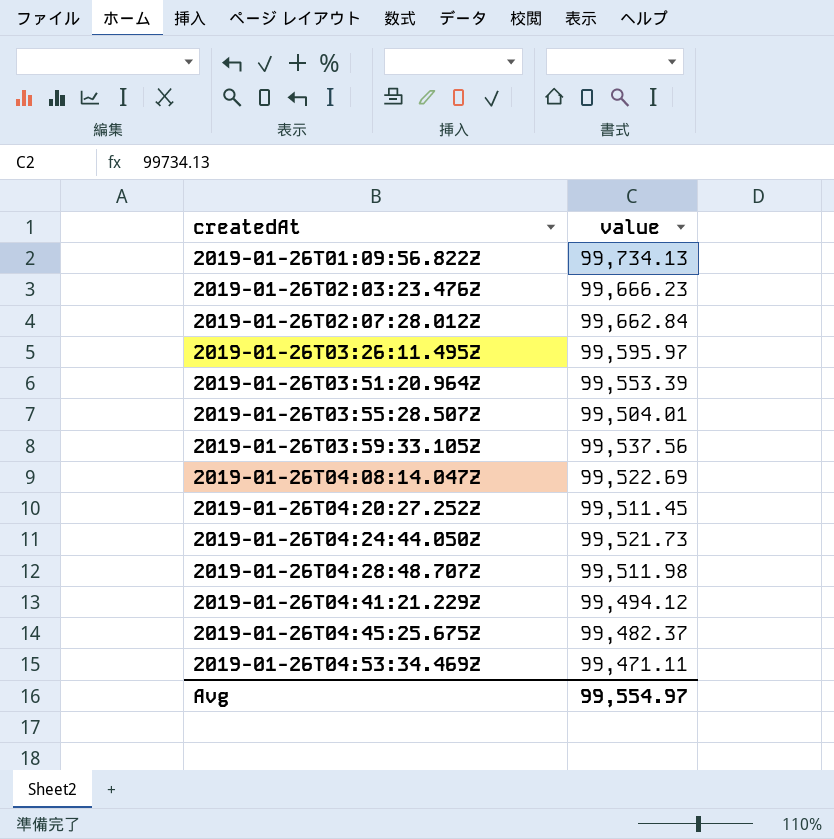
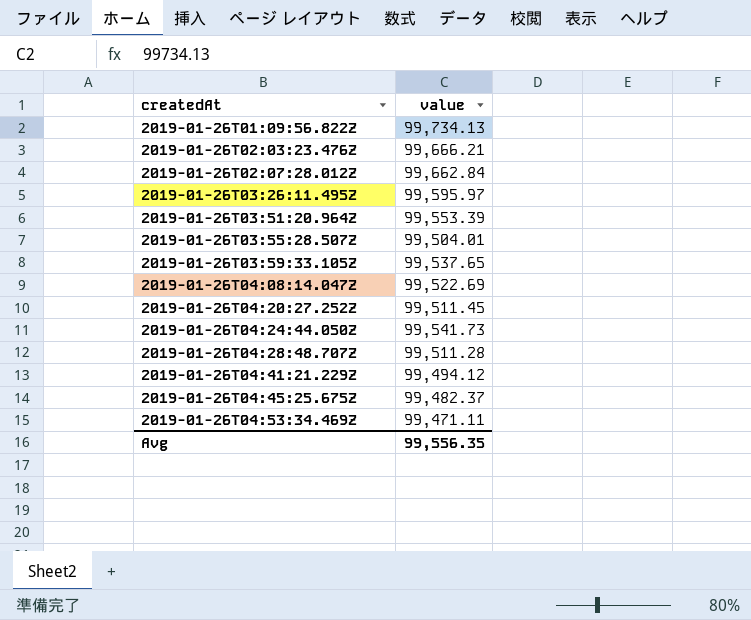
2019-01-26T02:03:23.476Z | value: 99,666.23 -> 99,666.21
2019-01-26T03:59:33.105Z | value: 99,537.56 -> 99,537.65
2019-01-26T04:24:44.050Z | value: 99,521.73 -> 99,541.73
2019-01-26T04:28:48.707Z | value: 99,511.98 -> 99,511.28
Avg | value: 99,554.97 -> 99,556.35

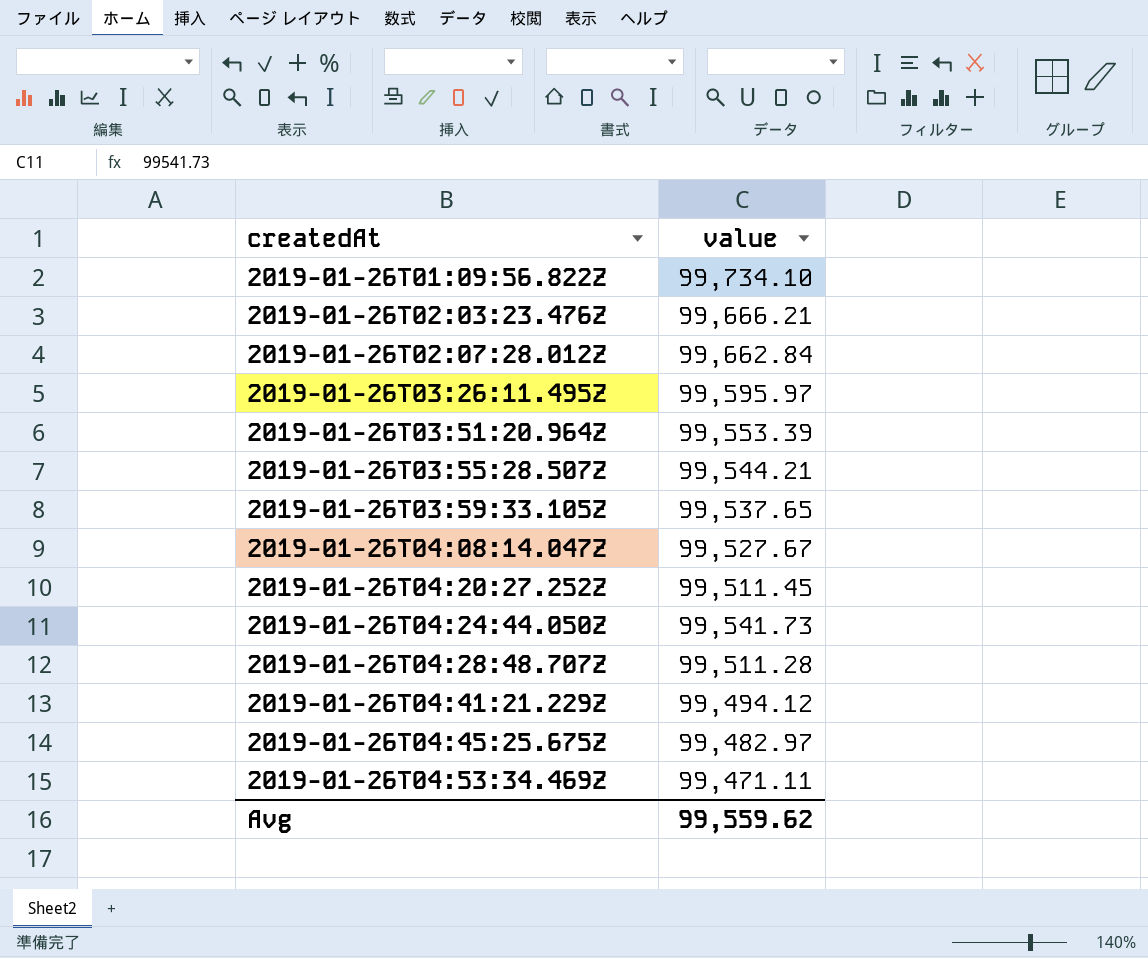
2019-01-26T01:09:56.822Z | value: 99,734.13 -> 99,734.10
2019-01-26T03:55:28.507Z | value: 99,504.01 -> 99,544.21
2019-01-26T04:08:14.047Z | value: 99,522.69 -> 99,527.67
2019-01-26T04:45:25.675Z | value: 99,482.37 -> 99,482.97
Avg | value: 99,556.35 -> 99,559.62

